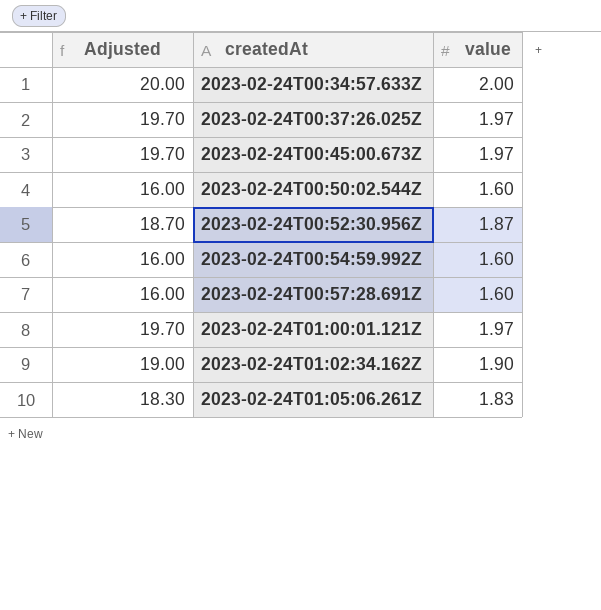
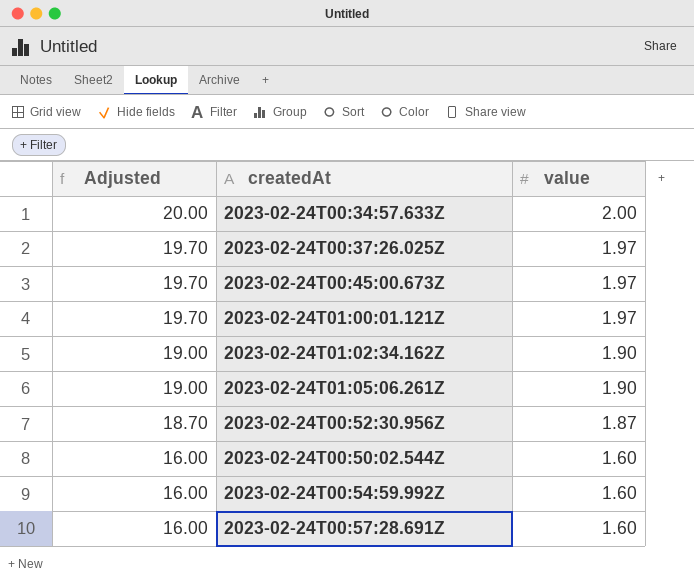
row order: createdAt ascending -> Adjusted descending
2023-02-24T01:05:06.261Z | Adjusted: 18.30 -> 19.00
2023-02-24T01:05:06.261Z | value: 1.83 -> 1.90

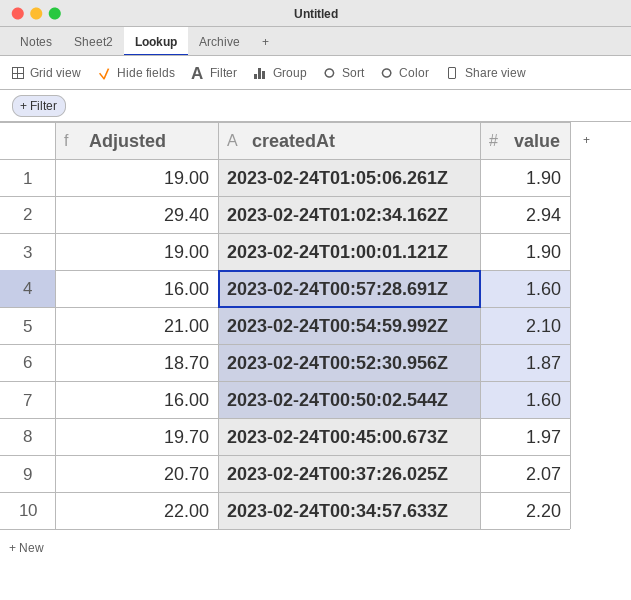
row order: Adjusted descending -> createdAt descending
2023-02-24T01:02:34.162Z | Adjusted: 19.00 -> 29.40
2023-02-24T01:02:34.162Z | value: 1.90 -> 2.94
2023-02-24T01:00:01.121Z | Adjusted: 19.70 -> 19.00
2023-02-24T01:00:01.121Z | value: 1.97 -> 1.90
2023-02-24T00:54:59.992Z | Adjusted: 16.00 -> 21.00
2023-02-24T00:54:59.992Z | value: 1.60 -> 2.10
2023-02-24T00:37:26.025Z | Adjusted: 19.70 -> 20.70
2023-02-24T00:37:26.025Z | value: 1.97 -> 2.07
2023-02-24T00:34:57.633Z | Adjusted: 20.00 -> 22.00
2023-02-24T00:34:57.633Z | value: 2.00 -> 2.20

